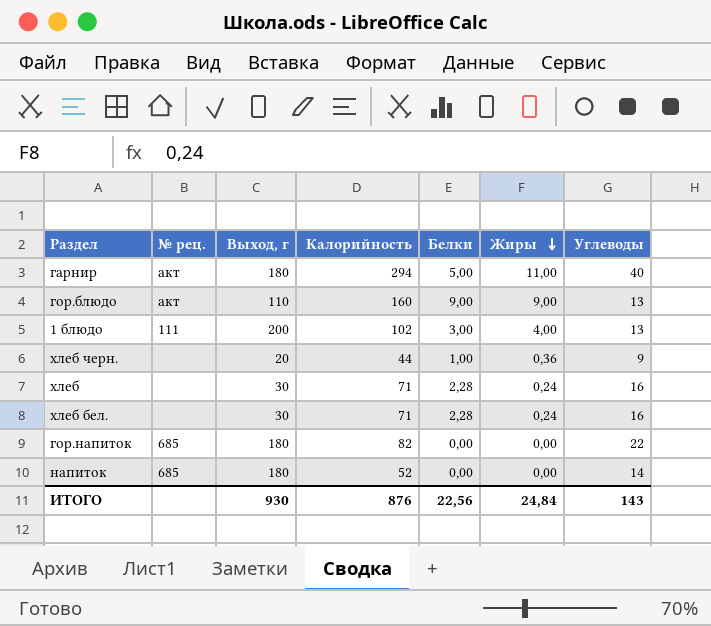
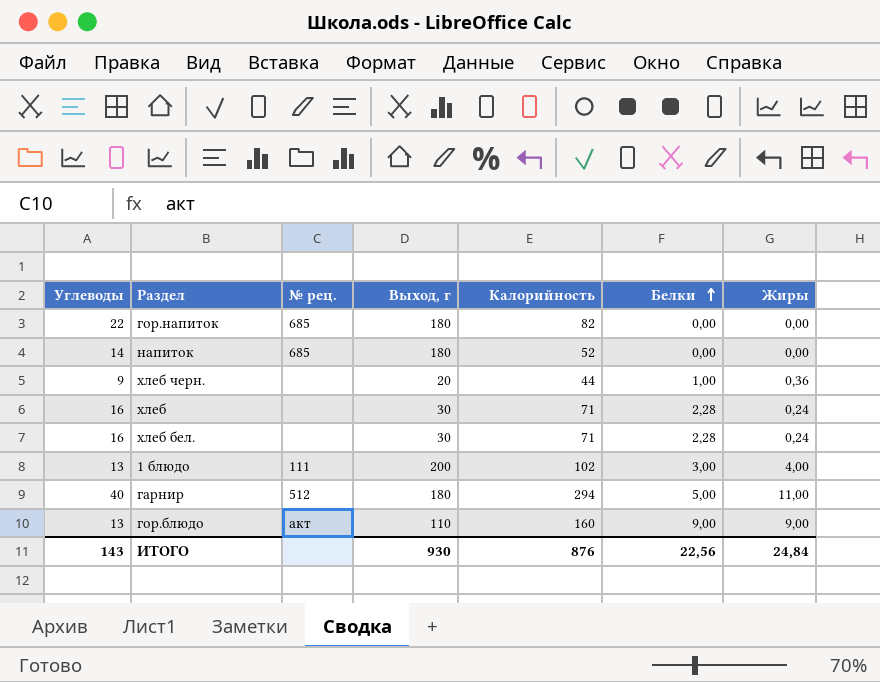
row order: Жиры descending -> Белки ascending
column Углеводы | position: 7 -> 1
гарнир | № рец.: акт -> 512

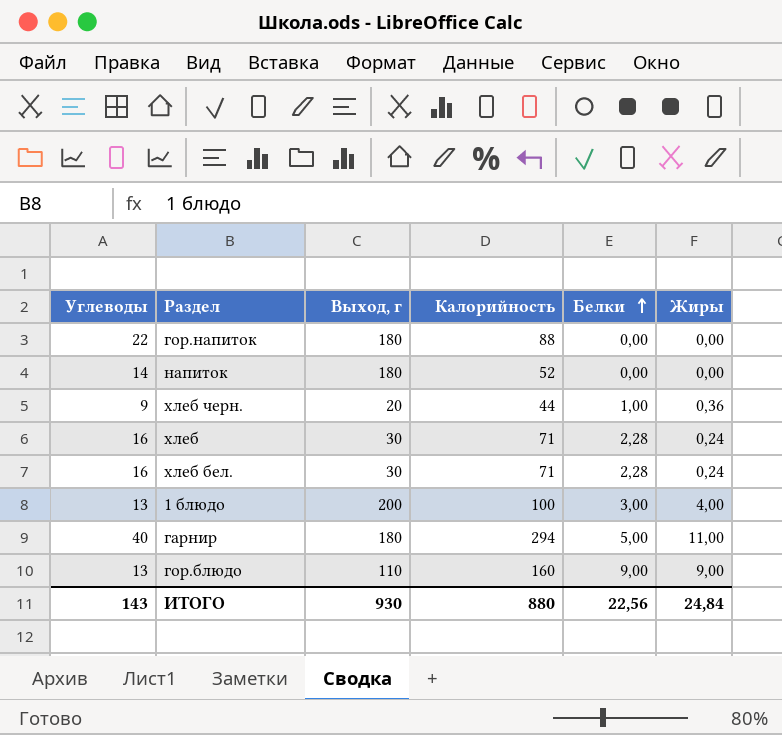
column № рец. | position: 3 -> none
гор.напиток | Калорийность: 82 -> 88
1 блюдо | Калорийность: 102 -> 100
ИТОГО | Калорийность: 876 -> 880

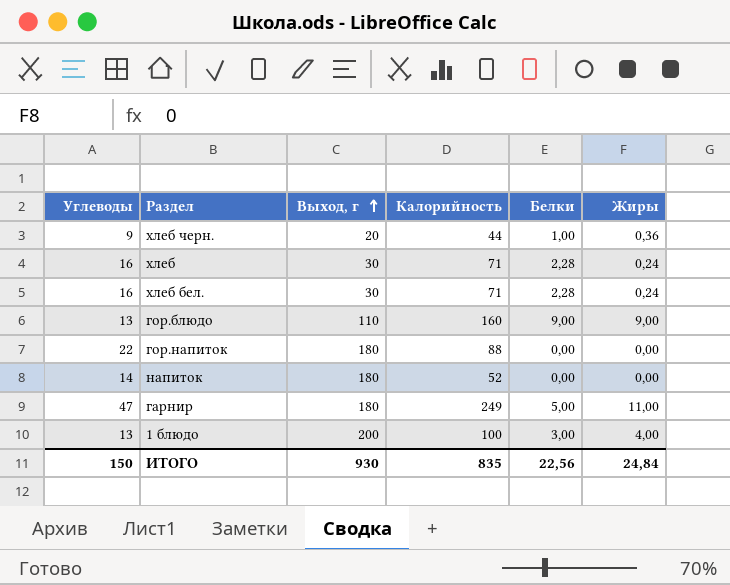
row order: Белки ascending -> Выход, г ascending
гарнир | Углеводы: 40 -> 47
гарнир | Калорийность: 294 -> 249
ИТОГО | Углеводы: 143 -> 150
ИТОГО | Калорийность: 880 -> 835

